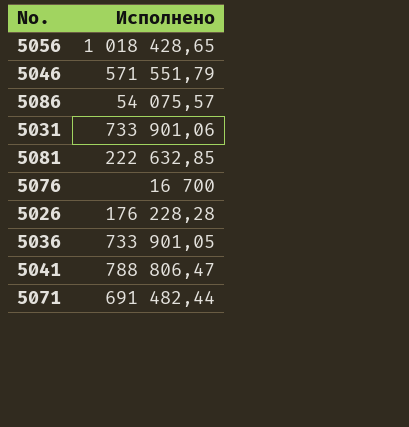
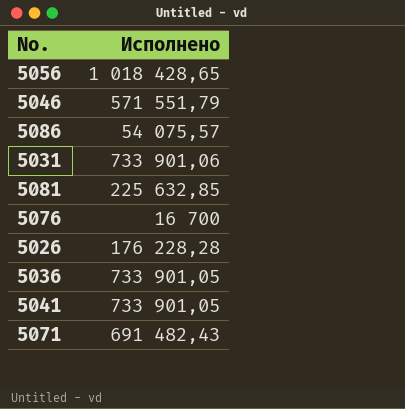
5081 | Исполнено: 222 632,85 -> 225 632,85
5041 | Исполнено: 788 806,47 -> 733 901,05
5071 | Исполнено: 691 482,44 -> 691 482,43

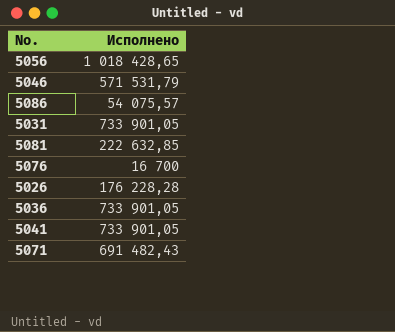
5046 | Исполнено: 571 551,79 -> 571 531,79
5031 | Исполнено: 733 901,06 -> 733 901,05
5081 | Исполнено: 225 632,85 -> 222 632,85

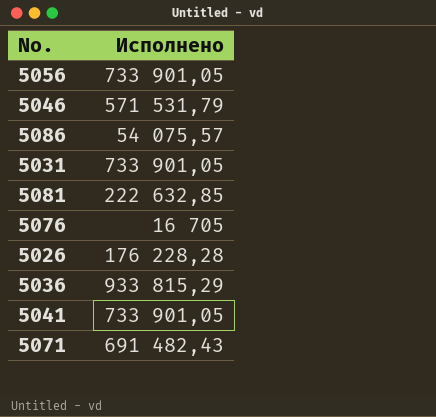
5056 | Исполнено: 1 018 428,65 -> 733 901,05
5076 | Исполнено: 16 700 -> 16 705
5036 | Исполнено: 733 901,05 -> 933 815,29

